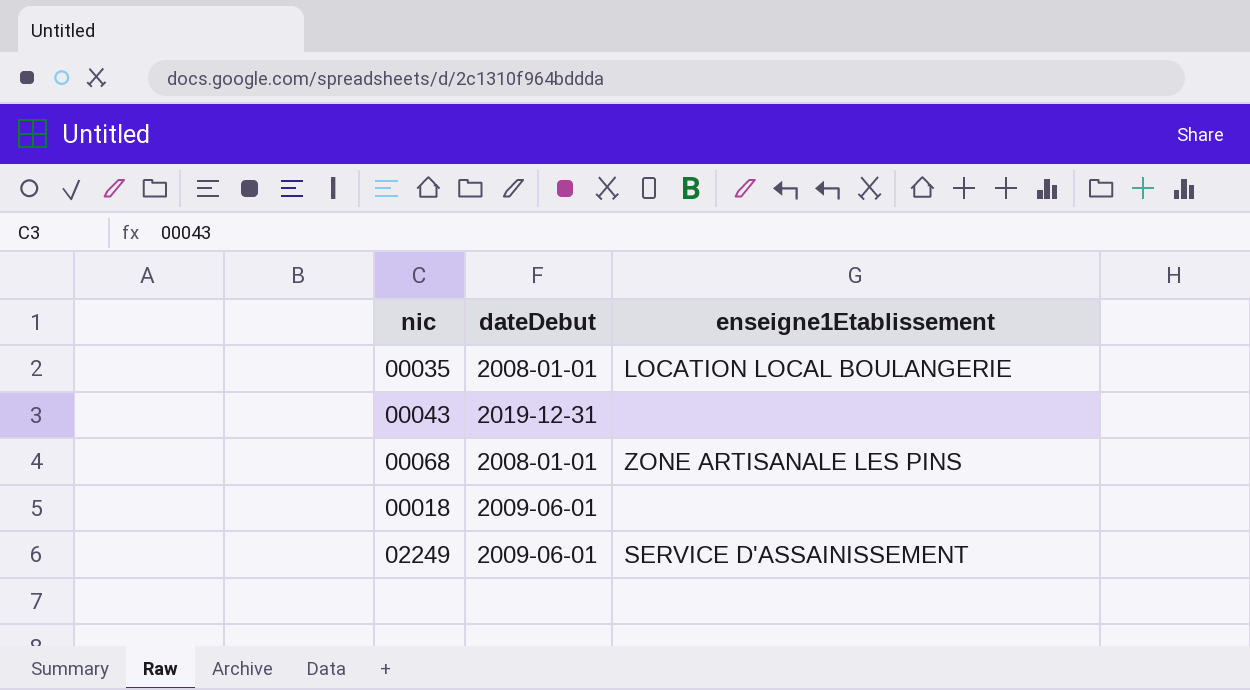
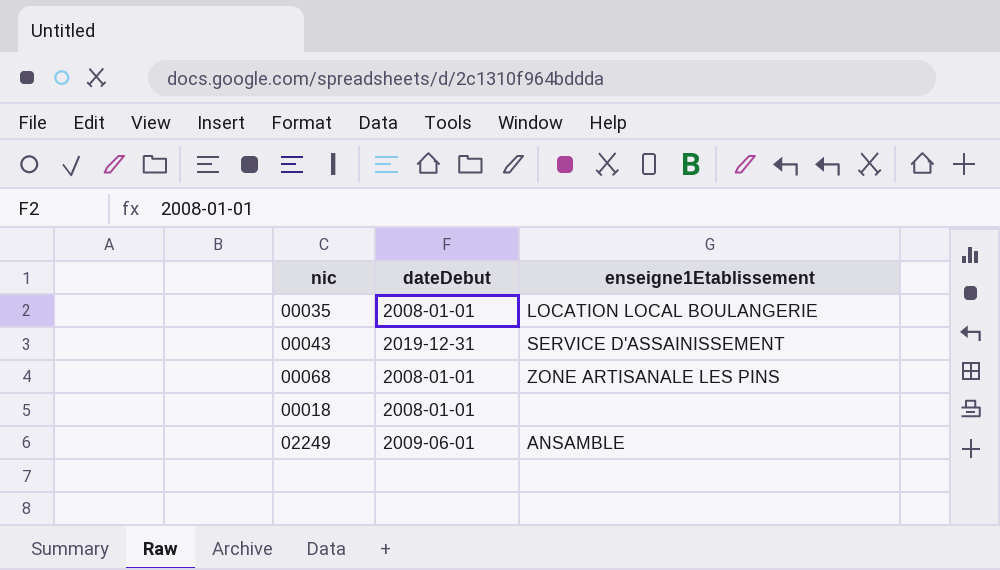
00043 | enseigne1Etablissement: none -> SERVICE D'ASSAINISSEMENT
00018 | dateDebut: 2009-06-01 -> 2008-01-01
02249 | enseigne1Etablissement: SERVICE D'ASSAINISSEMENT -> ANSAMBLE

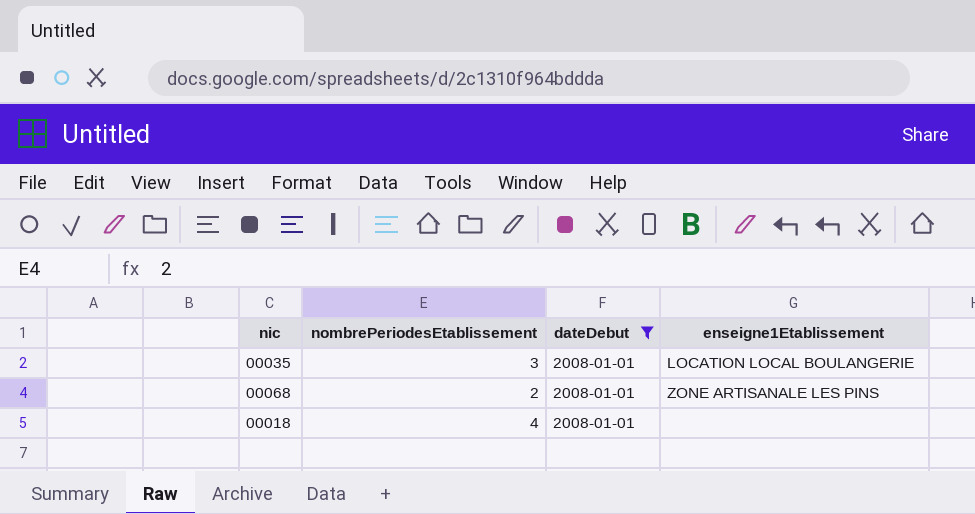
filter: none -> dateDebut = 2008-01-01
column nombrePeriodesEtablissement | position: none -> 2

